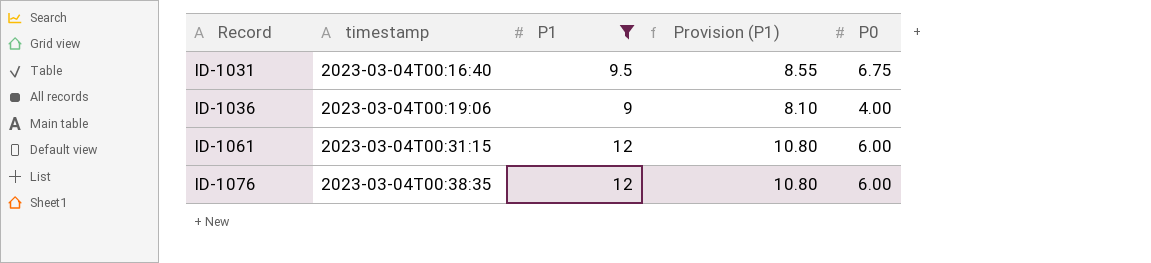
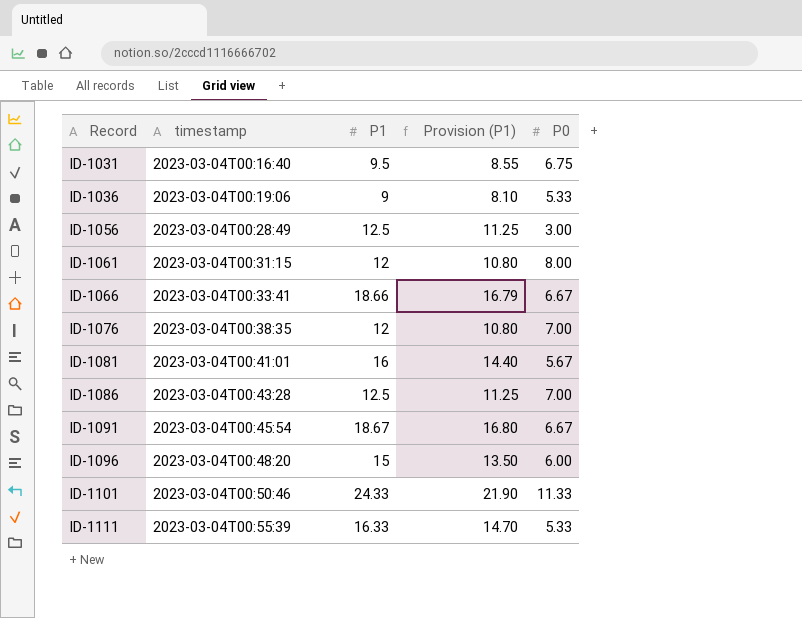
filter: P1 <= 12 -> none
ID-1036 | P0: 4.00 -> 5.33
ID-1061 | P0: 6.00 -> 8.00
ID-1076 | P0: 6.00 -> 7.00

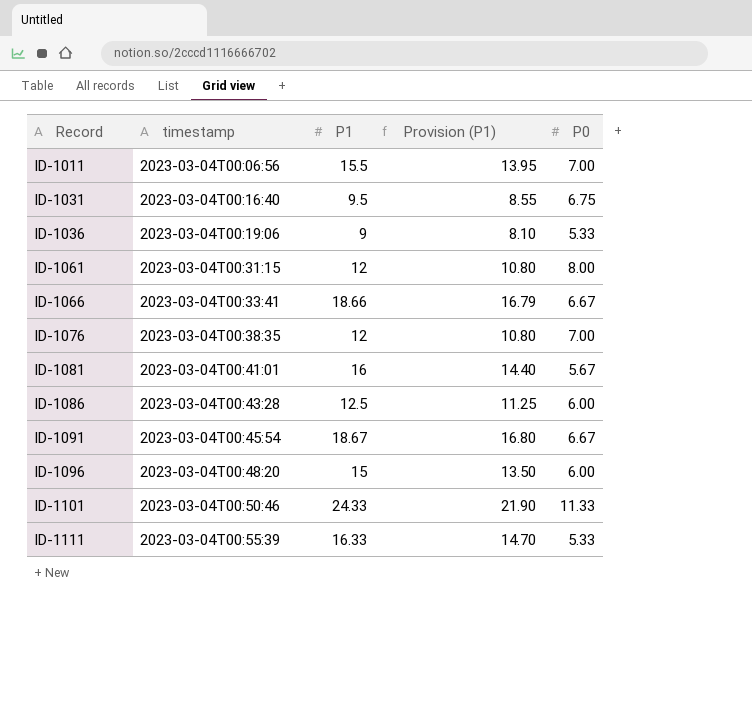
row ID-1056: 2023-03-04T00:28:49 | 12.5 | 11.25 | 3.00 -> none
row ID-1011: none -> 2023-03-04T00:06:56 | 15.5 | 13.95 | 7.00
ID-1086 | P0: 7.00 -> 6.00

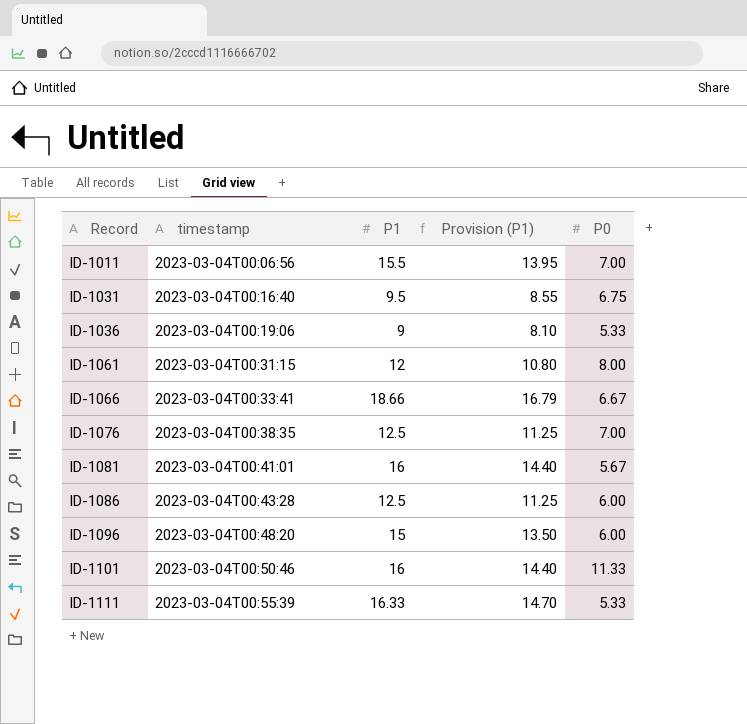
row ID-1091: 2023-03-04T00:45:54 | 18.67 | 16.80 | 6.67 -> none
ID-1076 | P1: 12 -> 12.5
ID-1076 | Provision (P1): 10.80 -> 11.25
ID-1101 | P1: 24.33 -> 16
ID-1101 | Provision (P1): 21.90 -> 14.40

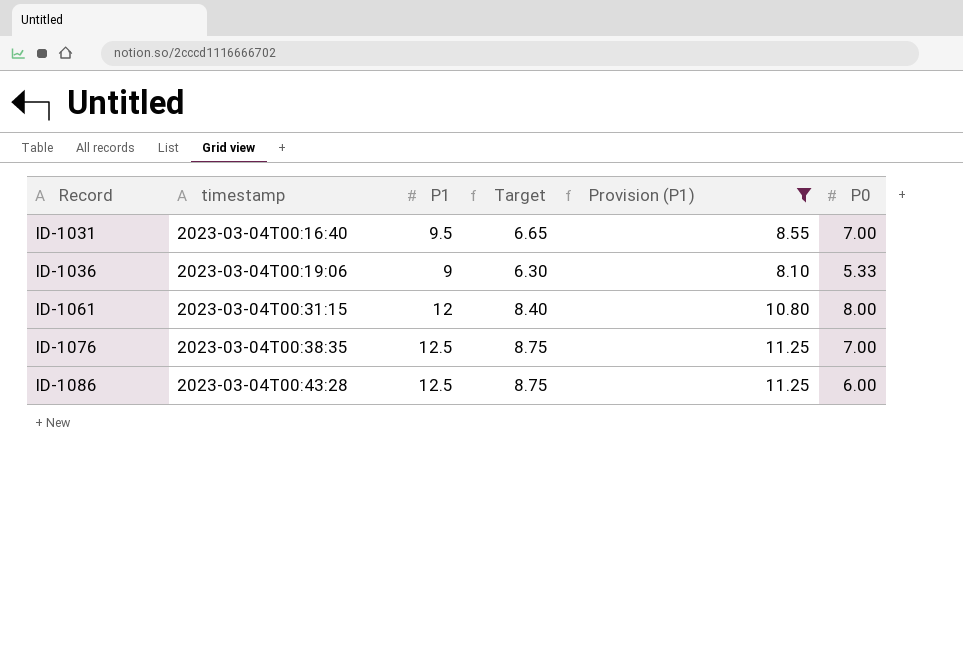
filter: none -> Provision (P1) <= 11.25
column Target | formula: none -> [P1] * 0.7
ID-1031 | P0: 6.75 -> 7.00

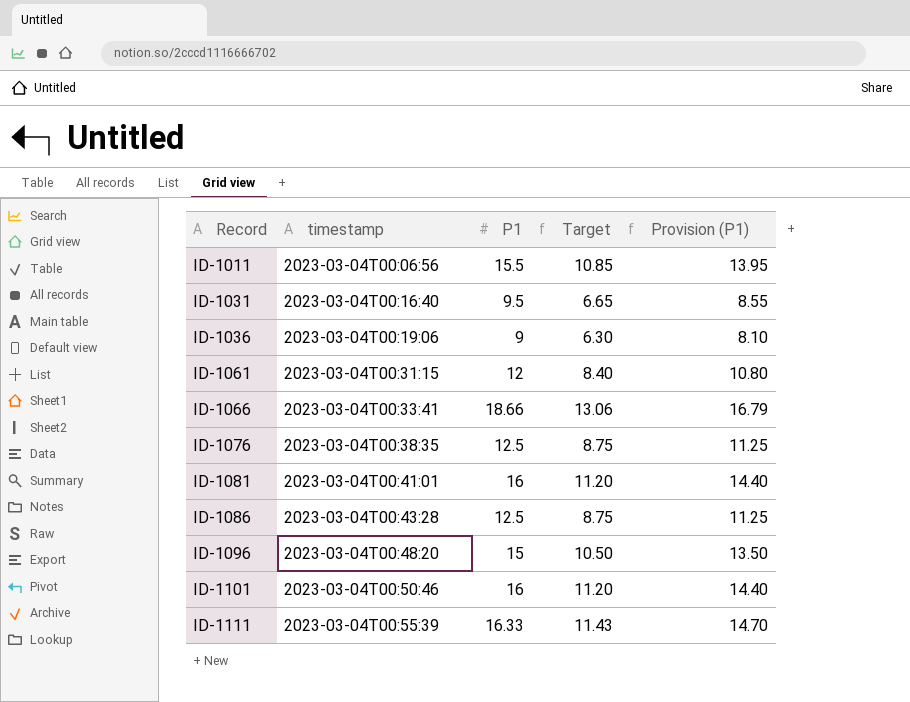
filter: Provision (P1) <= 11.25 -> none
column P0 | position: 6 -> none

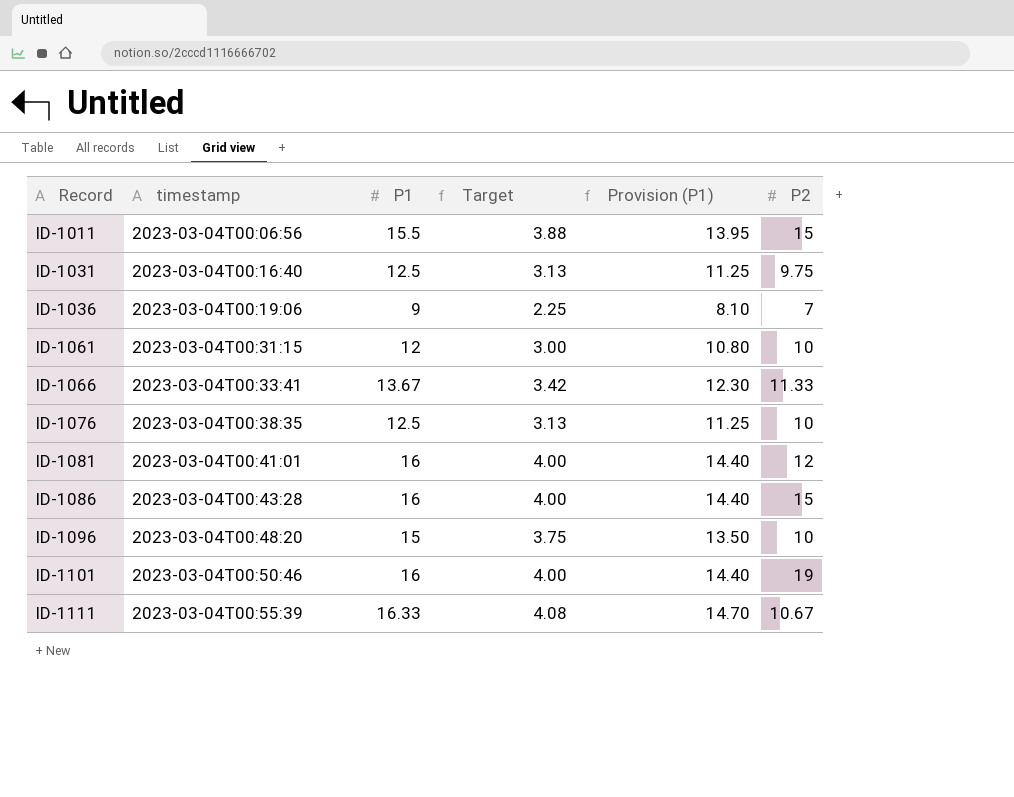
column Target | formula: [P1] * 0.7 -> [P1] * 0.25
column P2 | position: none -> 6
ID-1031 | P1: 9.5 -> 12.5
ID-1031 | Provision (P1): 8.55 -> 11.25
ID-1066 | P1: 18.66 -> 13.67
ID-1066 | Provision (P1): 16.79 -> 12.30
ID-1086 | P1: 12.5 -> 16
ID-1086 | Provision (P1): 11.25 -> 14.40

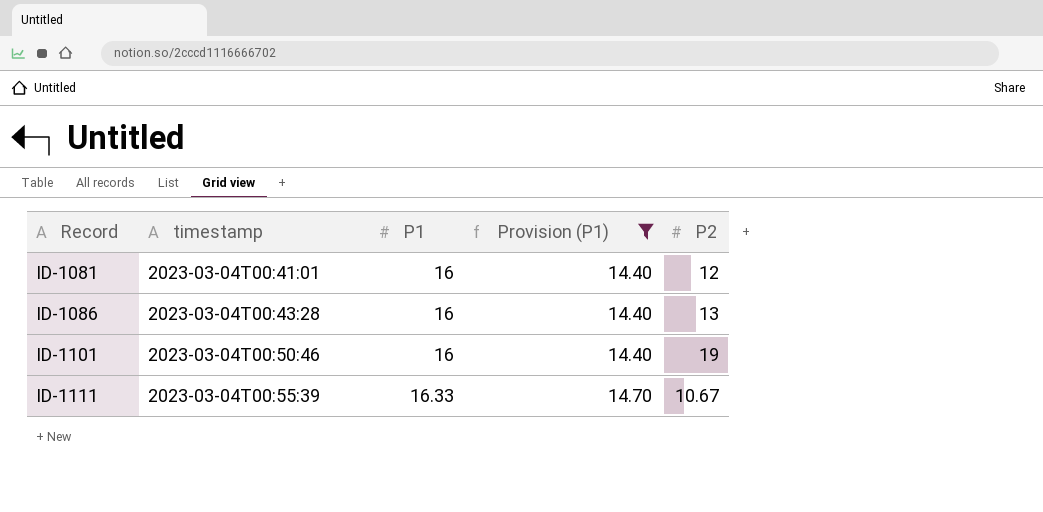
filter: none -> Provision (P1) >= 14.40
column Target | formula: [P1] * 0.25 -> none
ID-1086 | P2: 15 -> 13

